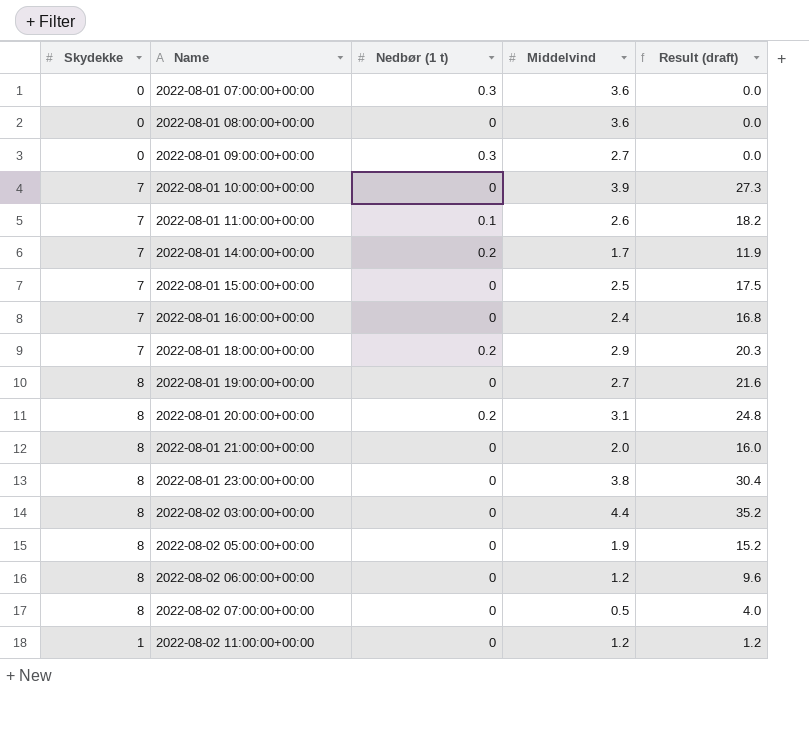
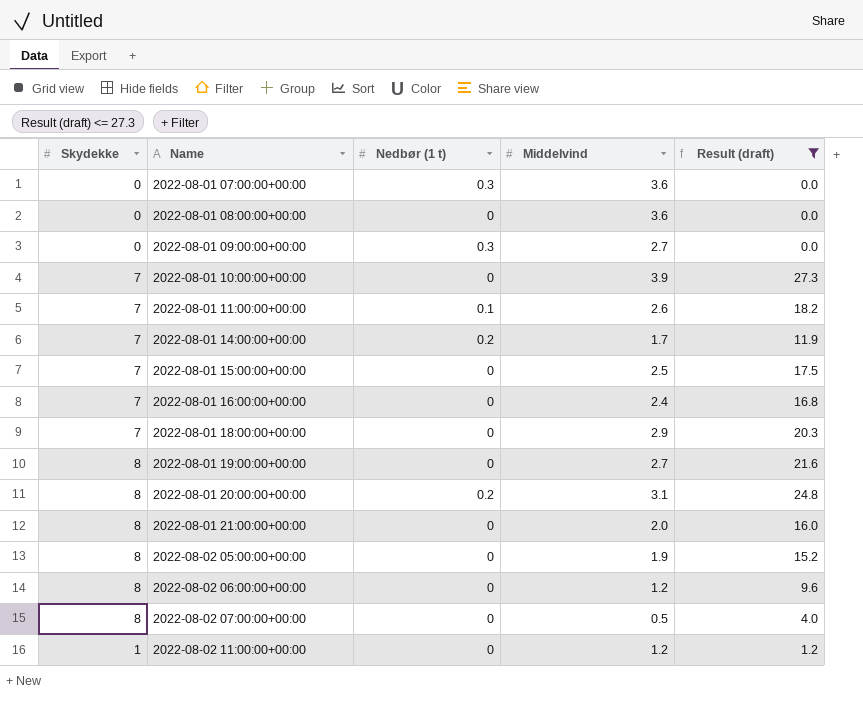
filter: none -> Result (draft) <= 27.3
2022-08-01 18:00:00+00:00 | Nedbør (1 t): 0.2 -> 0

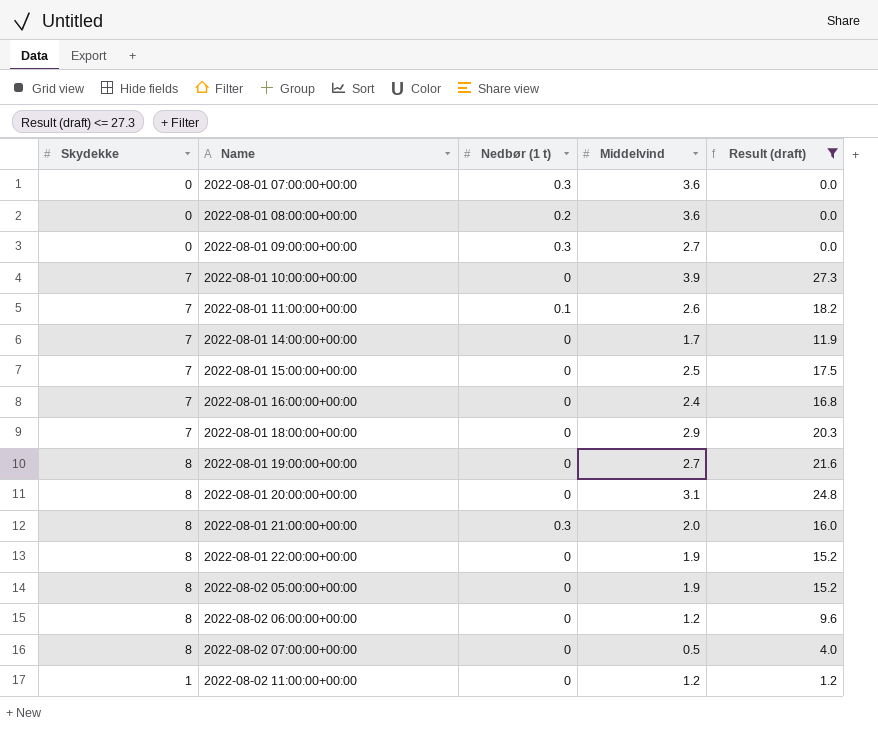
2022-08-01 08:00:00+00:00 | Nedbør (1 t): 0 -> 0.2
2022-08-01 14:00:00+00:00 | Nedbør (1 t): 0.2 -> 0
2022-08-01 20:00:00+00:00 | Nedbør (1 t): 0.2 -> 0
2022-08-01 21:00:00+00:00 | Nedbør (1 t): 0 -> 0.3
row 2022-08-01 22:00:00+00:00: none -> 8 | 0 | 1.9 | 15.2

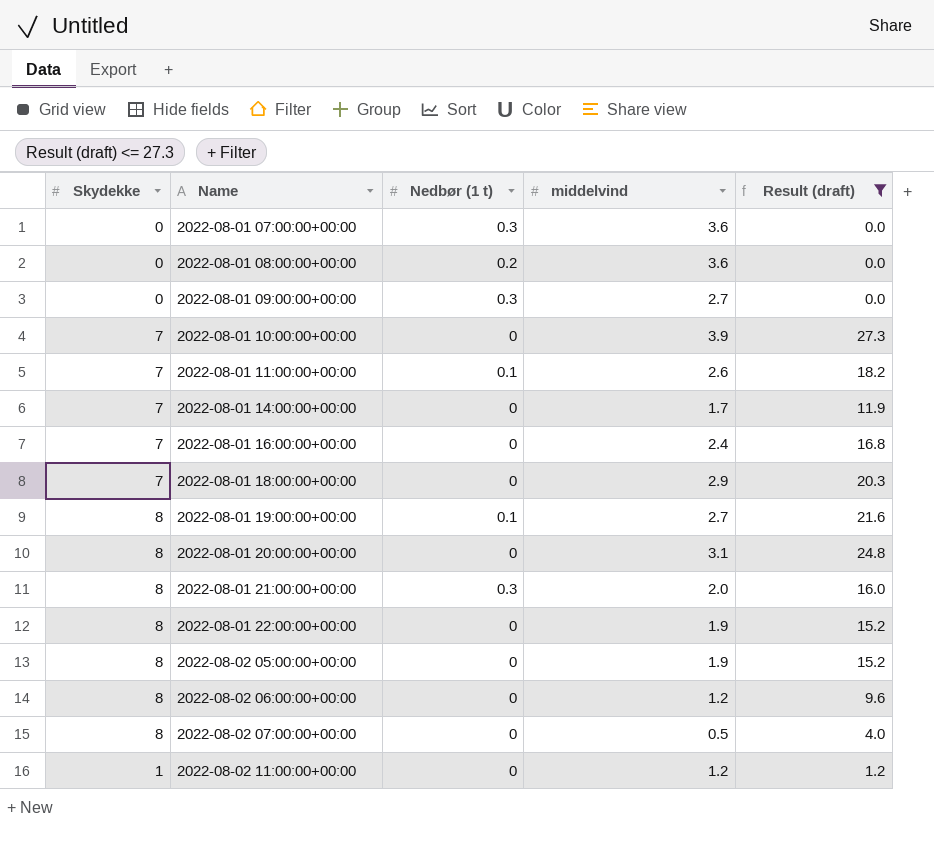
column name: Middelvind -> middelvind
row 2022-08-01 15:00:00+00:00: 7 | 0 | 2.5 | 17.5 -> none
2022-08-01 19:00:00+00:00 | Nedbør (1 t): 0 -> 0.1

